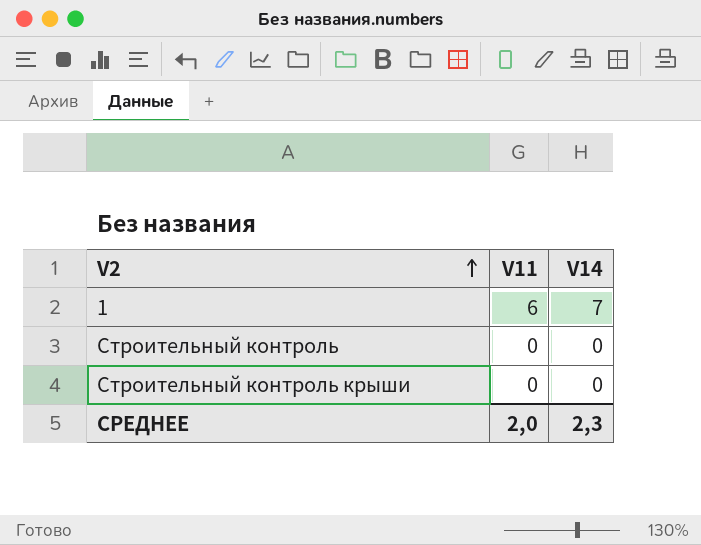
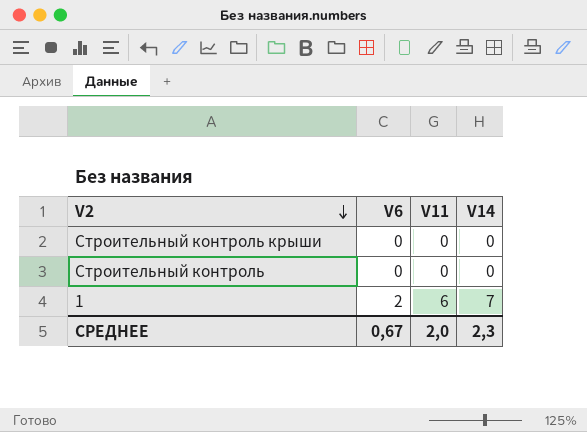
row order: V2 ascending -> V2 descending
column V6 | position: none -> 2

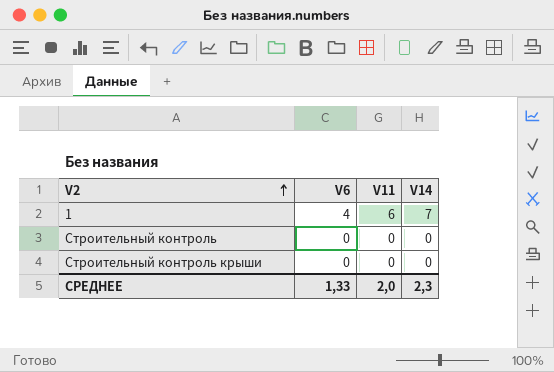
row order: V2 descending -> V2 ascending
1 | V6: 2 -> 4
СРЕДНЕЕ | V6: 0,67 -> 1,33

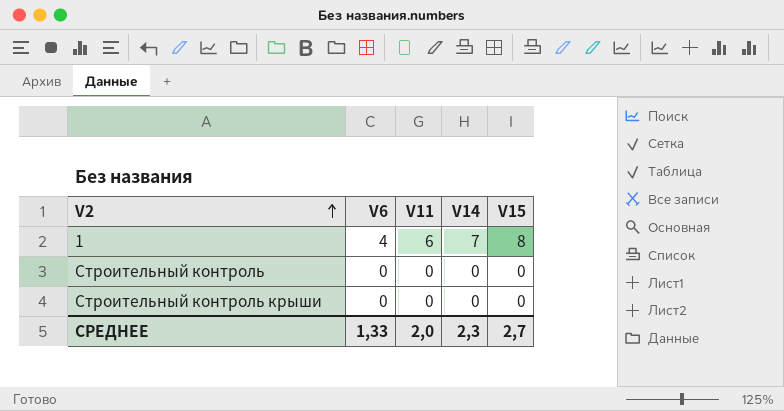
column V15 | position: none -> 5

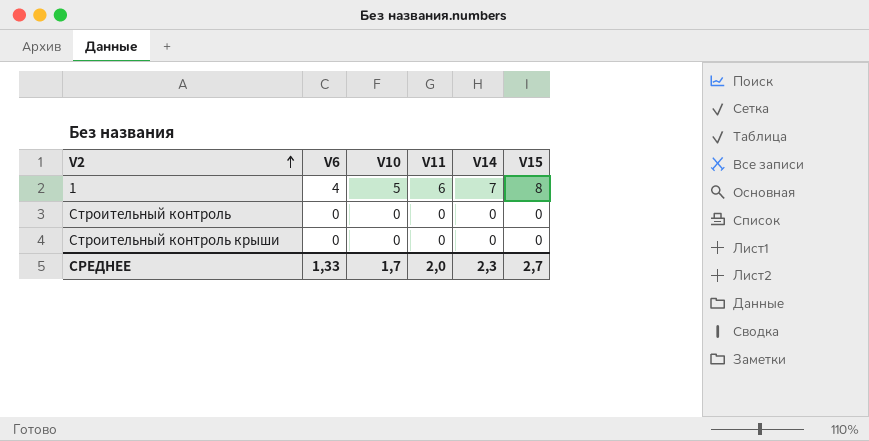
column V10 | position: none -> 3

